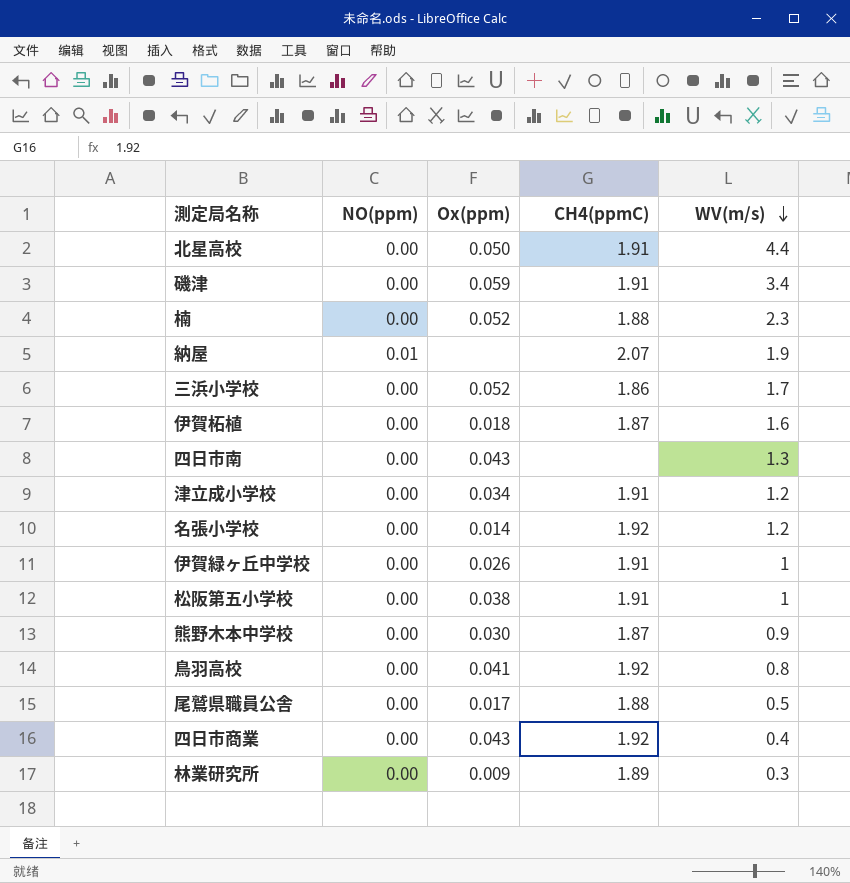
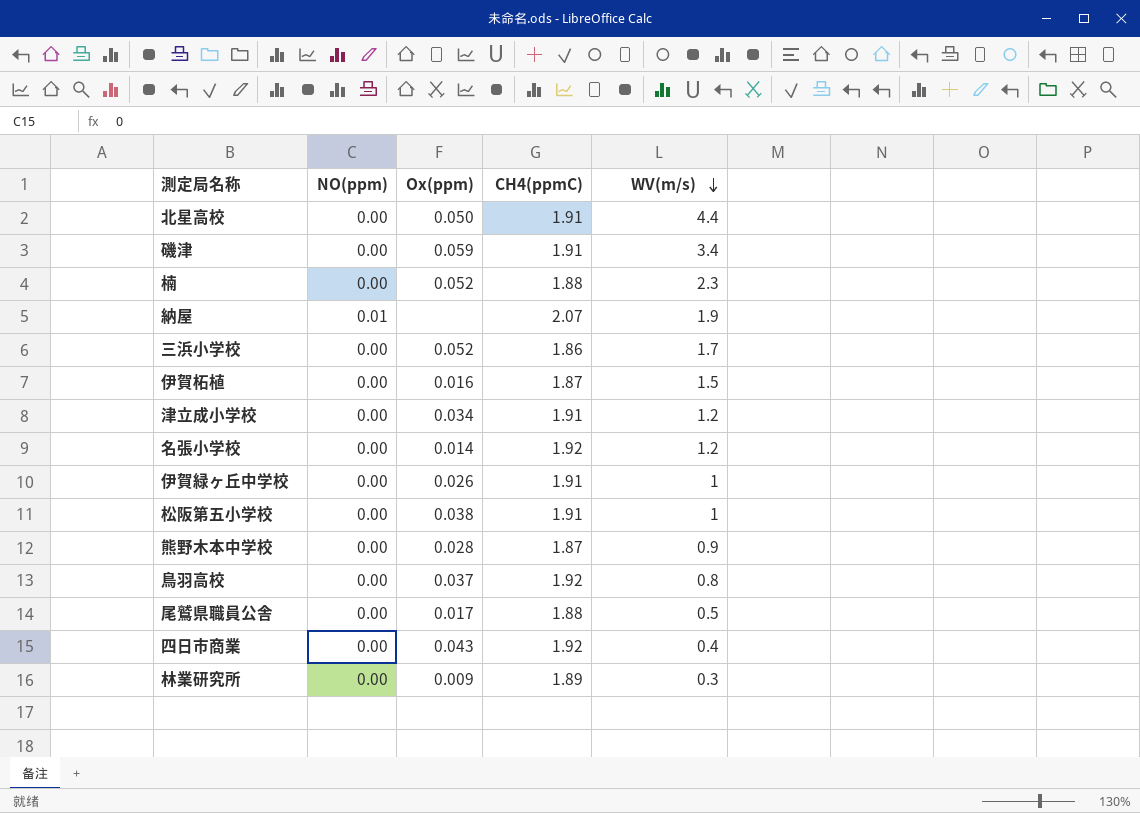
row 四日市南: 0.00 | 0.043 | none | 1.3 -> none
伊賀柘植 | Ox(ppm): 0.018 -> 0.016
伊賀柘植 | WV(m/s): 1.6 -> 1.5
熊野木本中学校 | Ox(ppm): 0.030 -> 0.028
鳥羽高校 | Ox(ppm): 0.041 -> 0.037

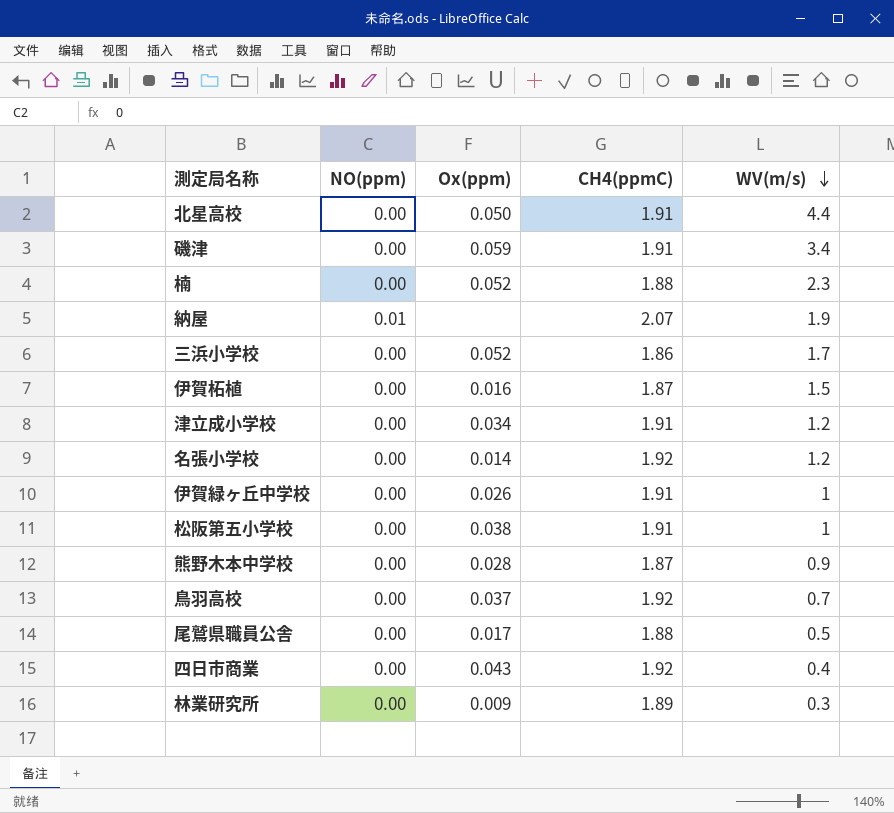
鳥羽高校 | WV(m/s): 0.8 -> 0.7

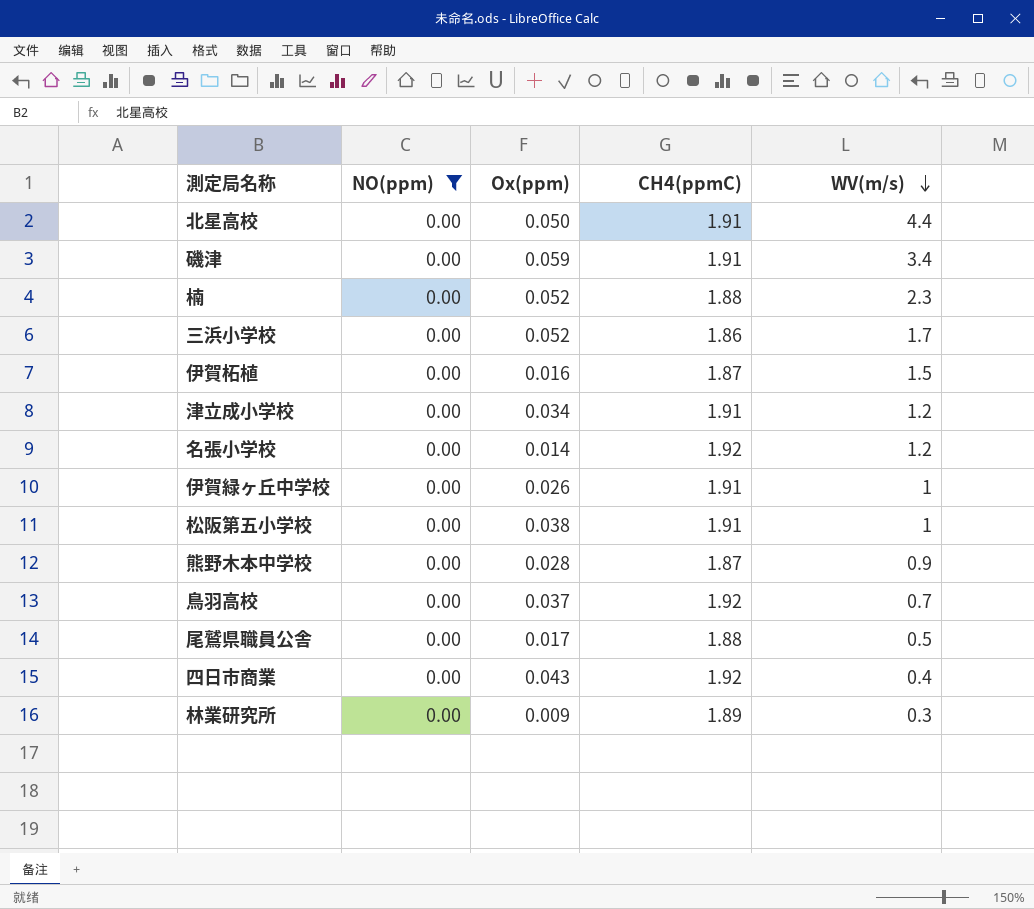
filter: none -> NO(ppm) = 0.00

